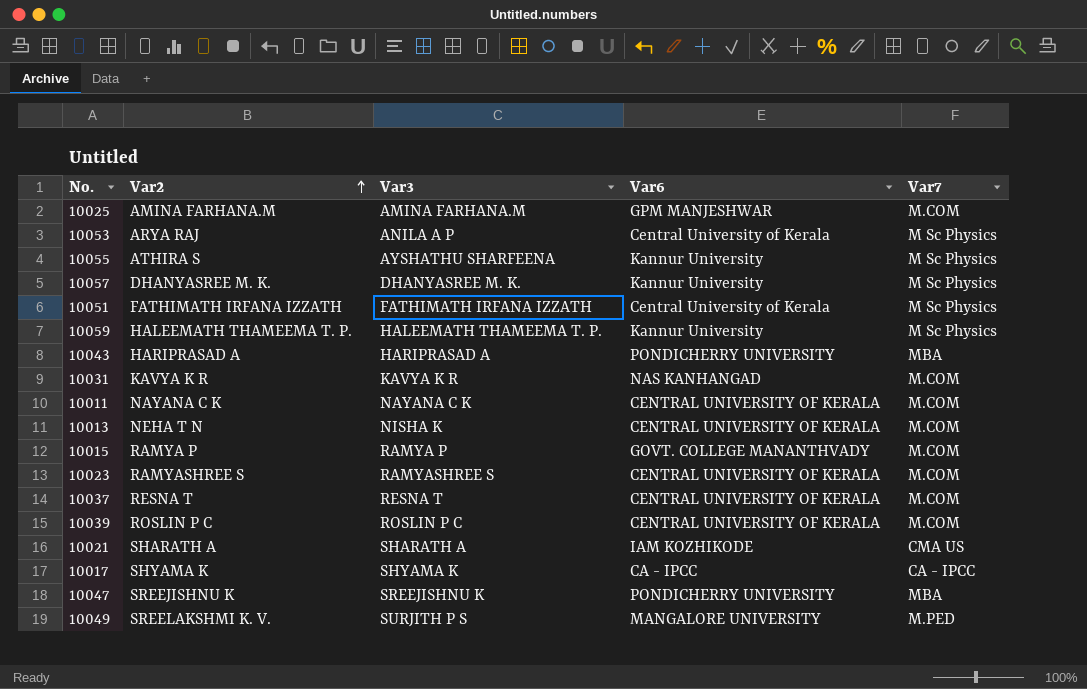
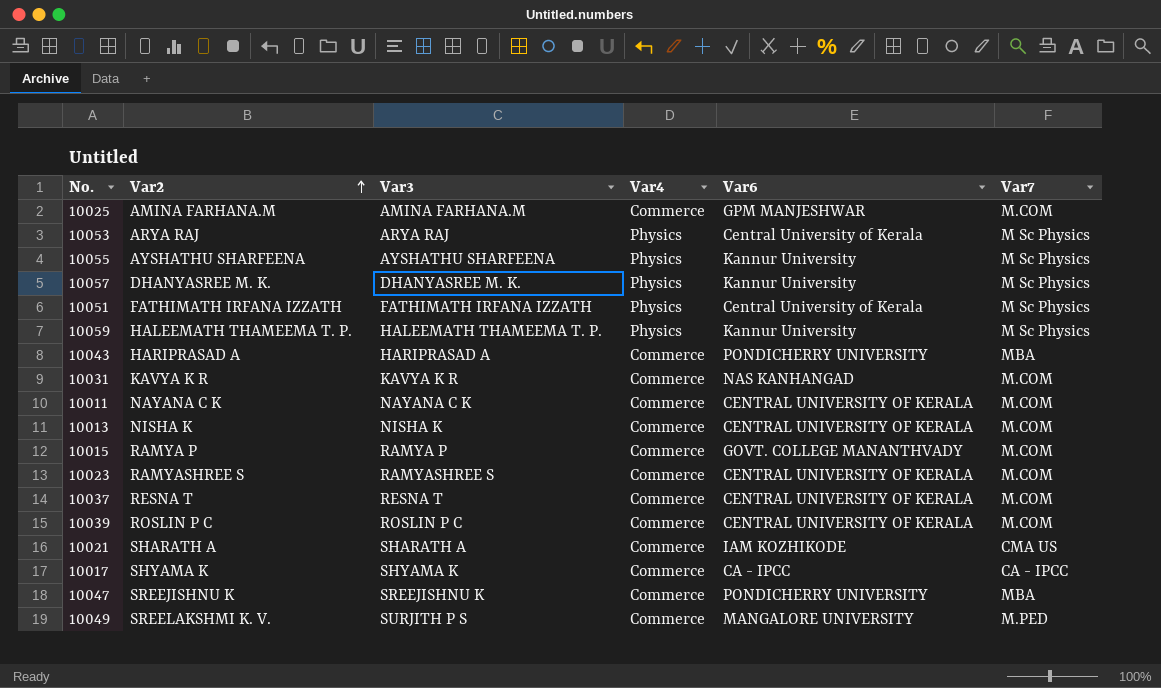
column Var4 | position: none -> 4
10053 | Var3: ANILA A P -> ARYA RAJ
10055 | Var2: ATHIRA S -> AYSHATHU SHARFEENA
10013 | Var2: NEHA T N -> NISHA K

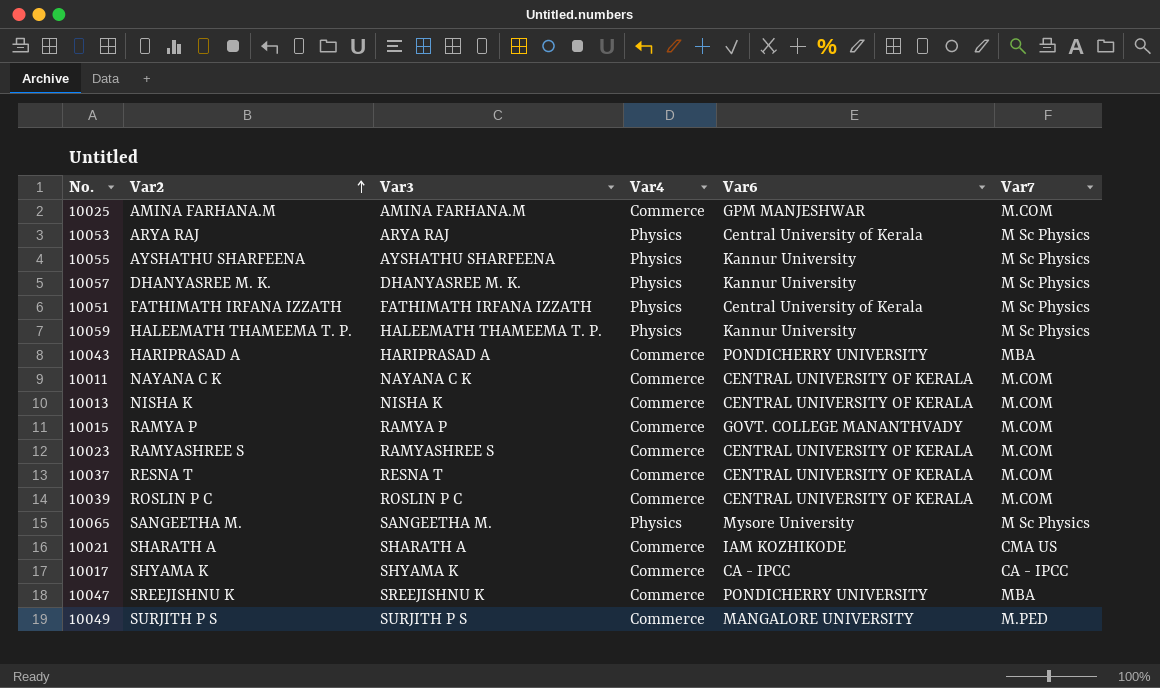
row 10031: KAVYA K R | KAVYA K R | Commerce | NAS KANHANGAD | M.COM -> none
row 10065: none -> SANGEETHA M. | SANGEETHA M. | Physics | Mysore University | M Sc Physics
10049 | Var2: SREELAKSHMI K. V. -> SURJITH P S

